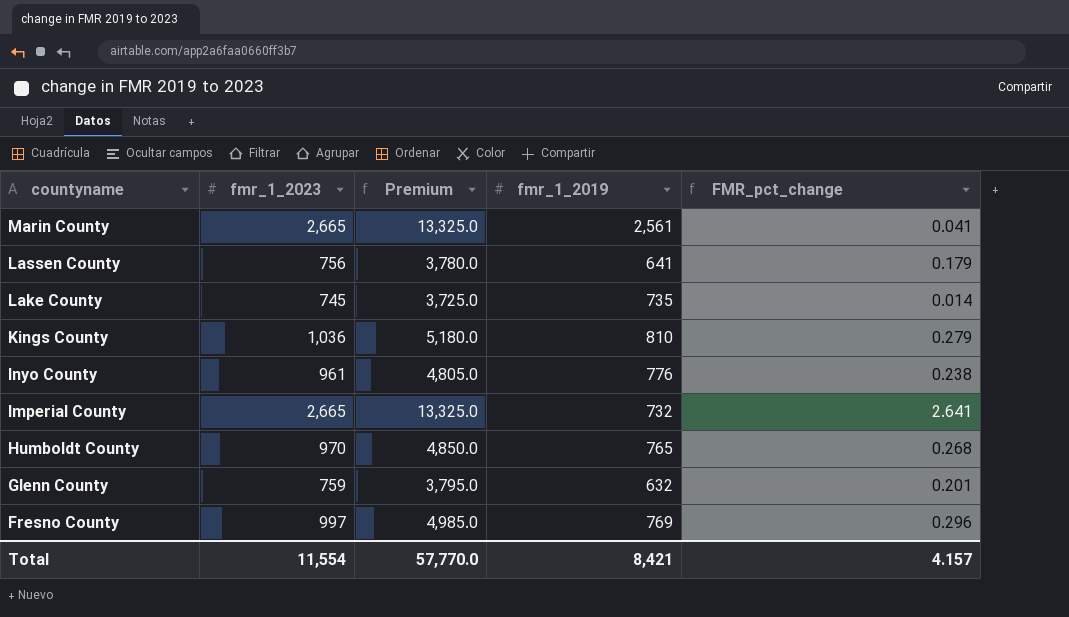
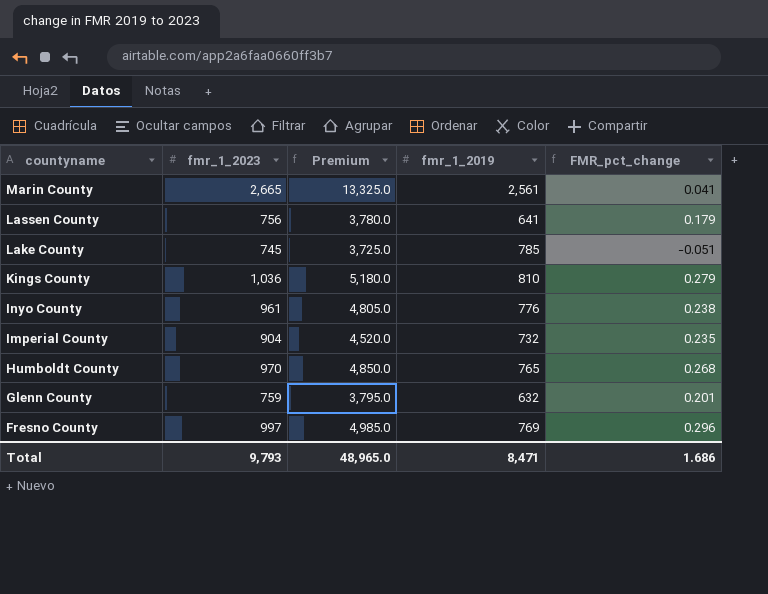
Lake County | fmr_1_2019: 735 -> 785
Lake County | FMR_pct_change: 0.014 -> -0.051
Imperial County | fmr_1_2023: 2,665 -> 904
Imperial County | Premium: 13,325.0 -> 4,520.0
Imperial County | FMR_pct_change: 2.641 -> 0.235
Total | fmr_1_2023: 11,554 -> 9,793
Total | Premium: 57,770.0 -> 48,965.0
Total | fmr_1_2019: 8,421 -> 8,471
Total | FMR_pct_change: 4.157 -> 1.686

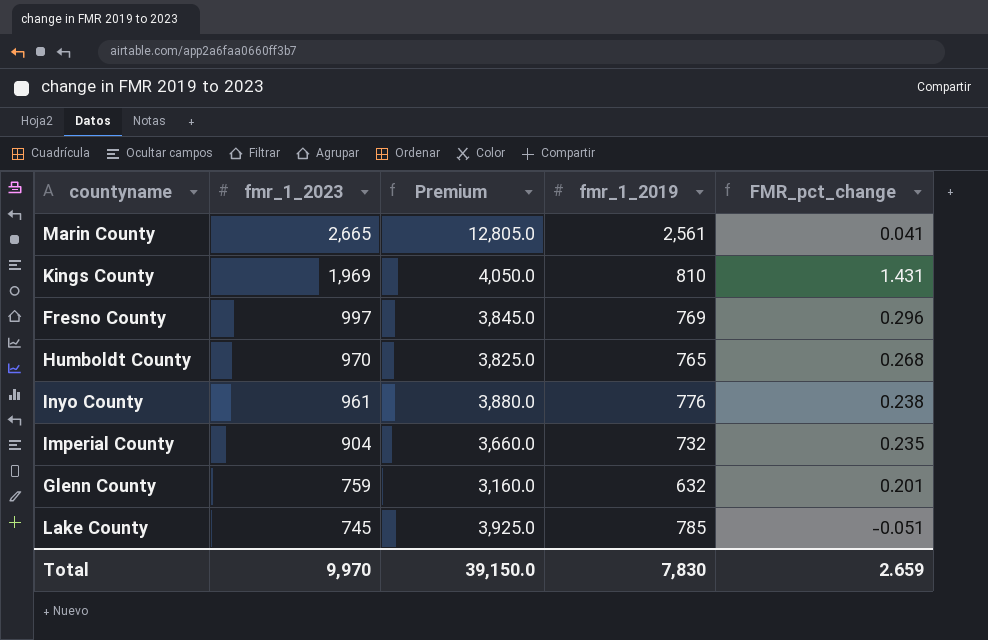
row order: countyname descending -> fmr_1_2023 descending
column Premium | formula: [fmr_1_2023] * 5 -> [fmr_1_2019] * 5
row Lassen County: 756 | 3,780.0 | 641 | 0.179 -> none
Kings County | fmr_1_2023: 1,036 -> 1,969
Kings County | FMR_pct_change: 0.279 -> 1.431
Total | fmr_1_2023: 9,793 -> 9,970
Total | Premium: 48,965.0 -> 39,150.0
Total | fmr_1_2019: 8,471 -> 7,830
Total | FMR_pct_change: 1.686 -> 2.659

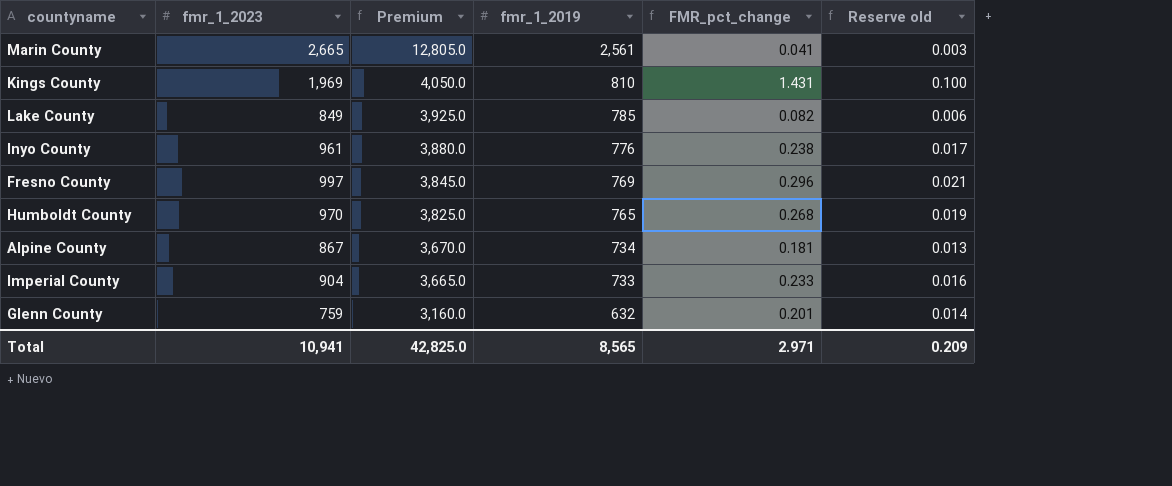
row order: fmr_1_2023 descending -> Premium descending
column Reserve old | formula: none -> [FMR_pct_change] * 0.07
Lake County | fmr_1_2023: 745 -> 849
Lake County | FMR_pct_change: -0.051 -> 0.082
row Alpine County: none -> 867 | 3,670.0 | 734 | 0.181 | 0.013
Imperial County | Premium: 3,660.0 -> 3,665.0
Imperial County | fmr_1_2019: 732 -> 733
Imperial County | FMR_pct_change: 0.235 -> 0.233
Total | fmr_1_2023: 9,970 -> 10,941
Total | Premium: 39,150.0 -> 42,825.0
Total | fmr_1_2019: 7,830 -> 8,565
Total | FMR_pct_change: 2.659 -> 2.971

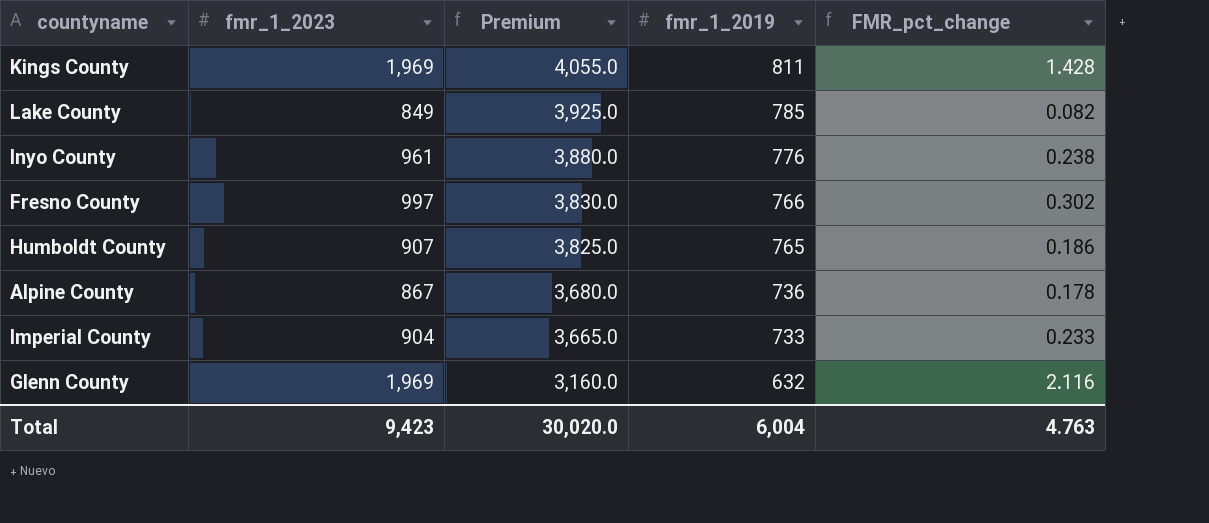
column Reserve old | formula: [FMR_pct_change] * 0.07 -> none
row Marin County: 2,665 | 12,805.0 | 2,561 | 0.041 | 0.003 -> none
Kings County | Premium: 4,050.0 -> 4,055.0
Kings County | fmr_1_2019: 810 -> 811
Kings County | FMR_pct_change: 1.431 -> 1.428
Fresno County | Premium: 3,845.0 -> 3,830.0
Fresno County | fmr_1_2019: 769 -> 766
Fresno County | FMR_pct_change: 0.296 -> 0.302
Humboldt County | fmr_1_2023: 970 -> 907
Humboldt County | FMR_pct_change: 0.268 -> 0.186
Alpine County | Premium: 3,670.0 -> 3,680.0
Alpine County | fmr_1_2019: 734 -> 736
Alpine County | FMR_pct_change: 0.181 -> 0.178
Glenn County | fmr_1_2023: 759 -> 1,969
Glenn County | FMR_pct_change: 0.201 -> 2.116
Total | fmr_1_2023: 10,941 -> 9,423
Total | Premium: 42,825.0 -> 30,020.0
Total | fmr_1_2019: 8,565 -> 6,004
Total | FMR_pct_change: 2.971 -> 4.763

